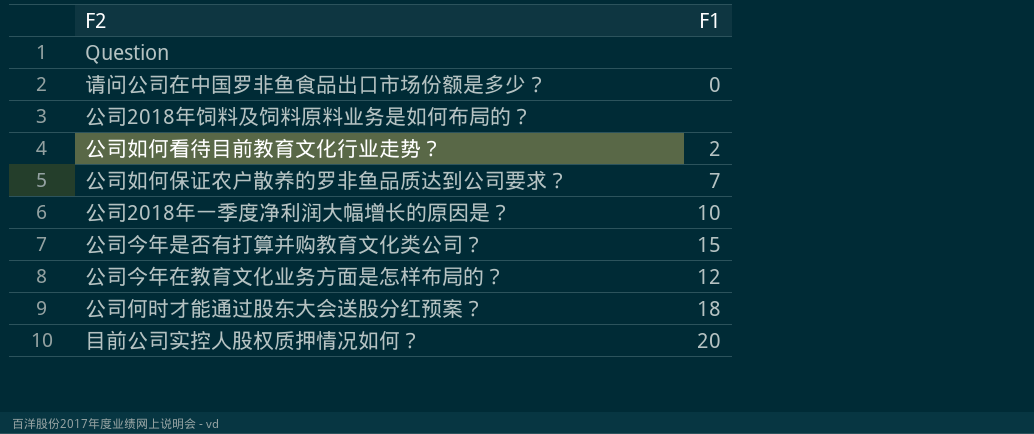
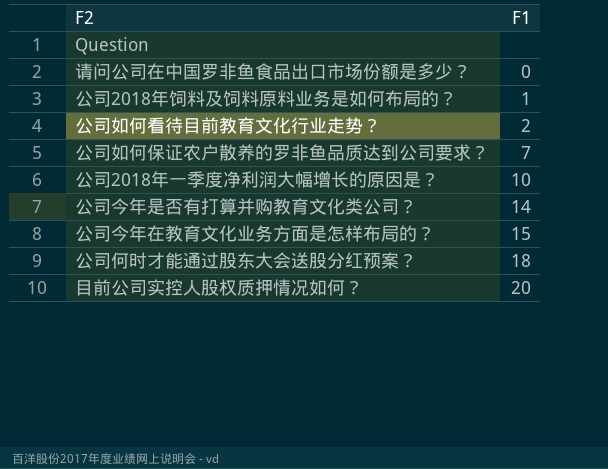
公司2018年饲料及饲料原料业务是如何布局的？ | F1: none -> 1
公司今年是否有打算并购教育文化类公司？ | F1: 15 -> 14
公司今年在教育文化业务方面是怎样布局的？ | F1: 12 -> 15

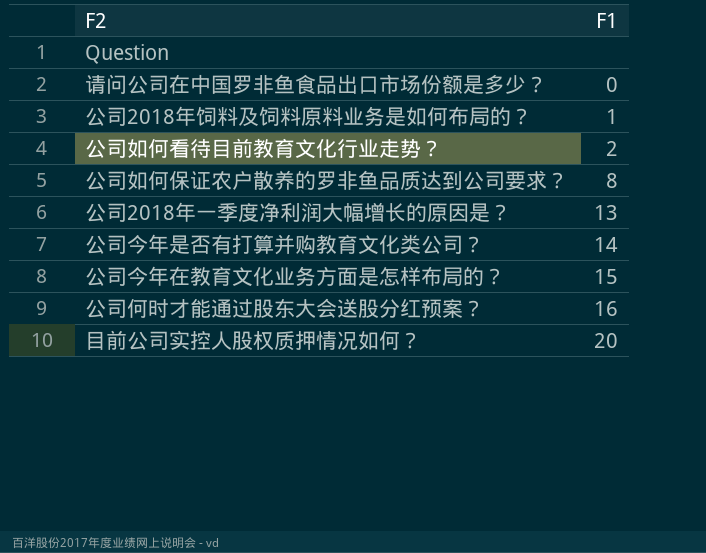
公司如何保证农户散养的罗非鱼品质达到公司要求？ | F1: 7 -> 8
公司2018年一季度净利润大幅增长的原因是？ | F1: 10 -> 13
公司何时才能通过股东大会送股分红预案？ | F1: 18 -> 16

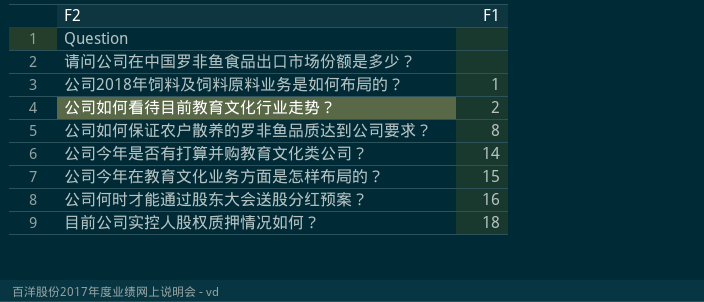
row 公司2018年一季度净利润大幅增长的原因是？: 13 -> none
请问公司在中国罗非鱼食品出口市场份额是多少？ | F1: 0 -> none
目前公司实控人股权质押情况如何？ | F1: 20 -> 18

